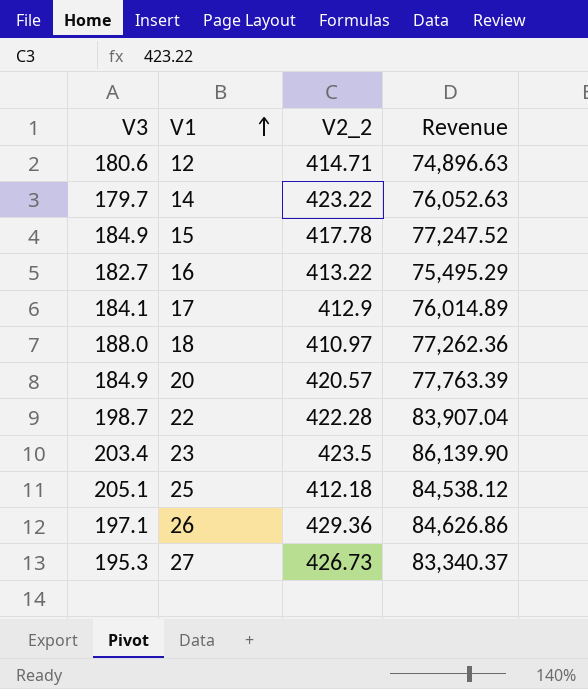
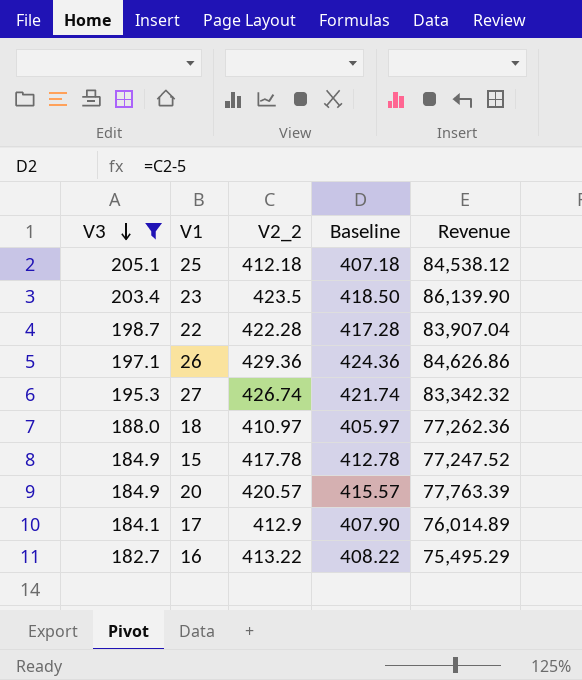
filter: none -> V3 >= 182.7
row order: V1 ascending -> V3 descending
column Baseline | formula: none -> [V2_2] - 5
27 | V2_2: 426.73 -> 426.74
27 | Revenue: 83,340.37 -> 83,342.32

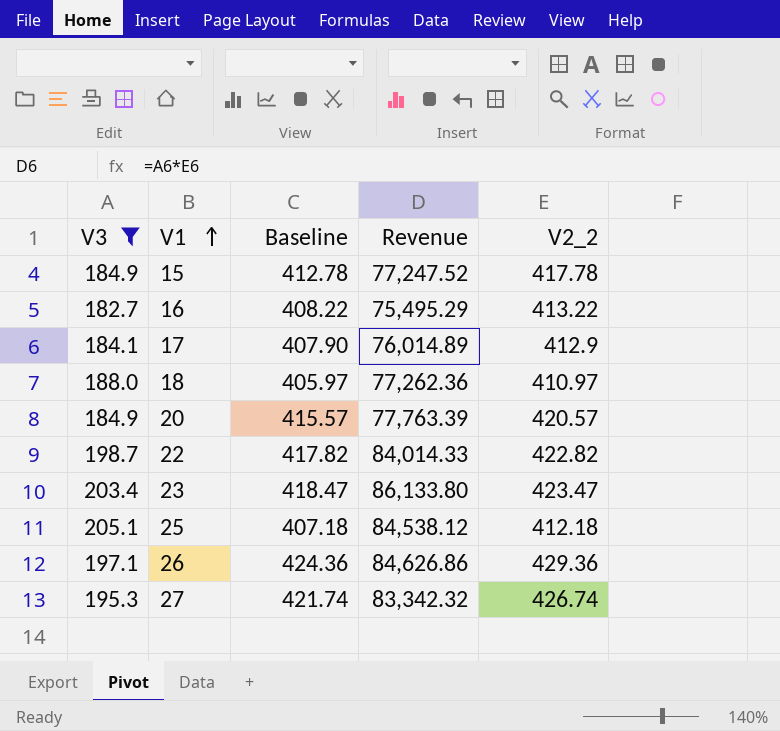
row order: V3 descending -> V1 ascending
column V2_2 | position: 3 -> 5
22 | Baseline: 417.28 -> 417.82
22 | Revenue: 83,907.04 -> 84,014.33
22 | V2_2: 422.28 -> 422.82
23 | Baseline: 418.50 -> 418.47
23 | Revenue: 86,139.90 -> 86,133.80
23 | V2_2: 423.5 -> 423.47

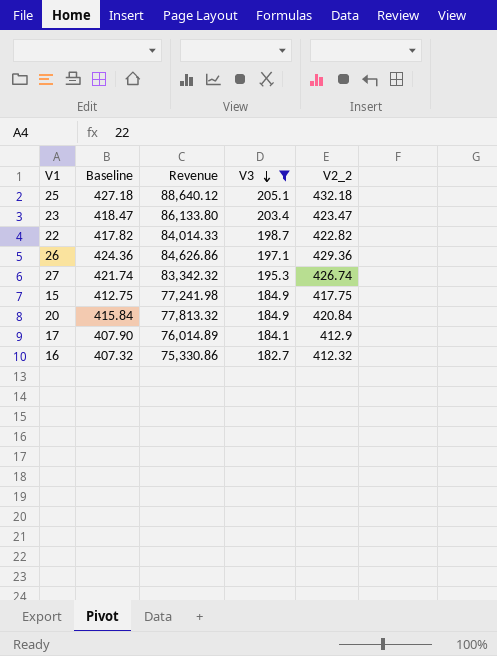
row order: V1 ascending -> V3 descending
column V3 | position: 1 -> 4
row 18: 188.0 | 405.97 | 77,262.36 | 410.97 -> none
25 | Baseline: 407.18 -> 427.18
25 | Revenue: 84,538.12 -> 88,640.12
25 | V2_2: 412.18 -> 432.18
15 | Baseline: 412.78 -> 412.75
15 | Revenue: 77,247.52 -> 77,241.98
15 | V2_2: 417.78 -> 417.75
20 | Baseline: 415.57 -> 415.84
20 | Revenue: 77,763.39 -> 77,813.32
20 | V2_2: 420.57 -> 420.84
16 | Baseline: 408.22 -> 407.32
16 | Revenue: 75,495.29 -> 75,330.86
16 | V2_2: 413.22 -> 412.32

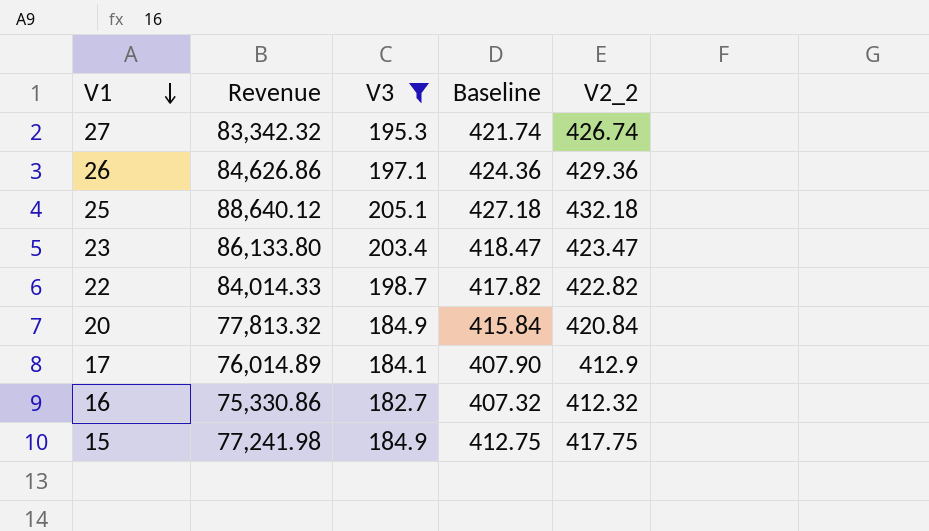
row order: V3 descending -> V1 descending
column Baseline | position: 2 -> 4

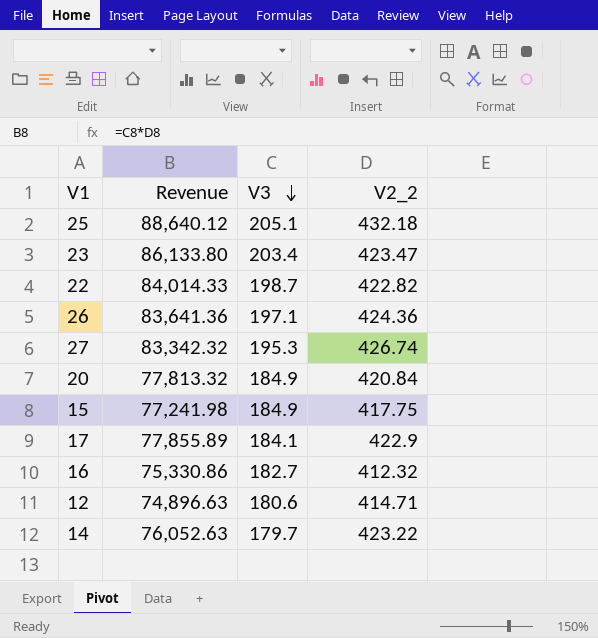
filter: V3 >= 182.7 -> none
row order: V1 descending -> V3 descending
column Baseline | formula: [V2_2] - 5 -> none
26 | Revenue: 84,626.86 -> 83,641.36
26 | V2_2: 429.36 -> 424.36
17 | Revenue: 76,014.89 -> 77,855.89
17 | V2_2: 412.9 -> 422.9

